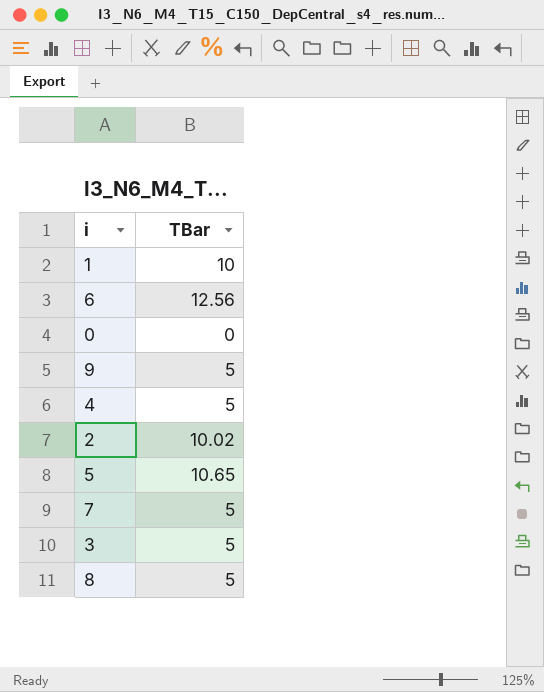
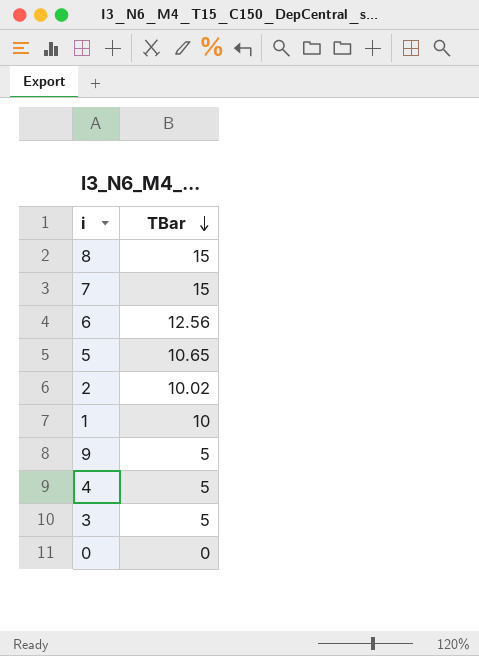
row order: none -> TBar descending
8 | TBar: 5 -> 15
7 | TBar: 5 -> 15

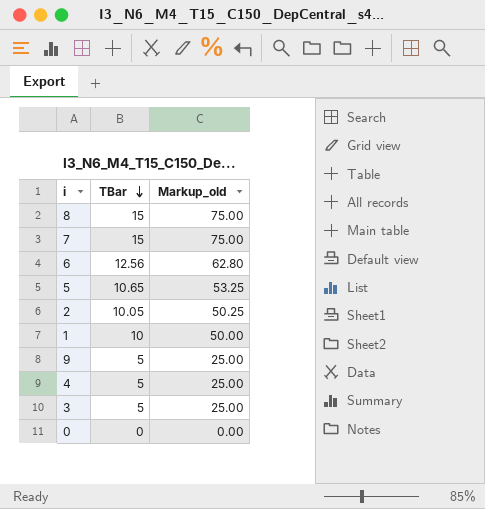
column Markup_old | formula: none -> [TBar] * 5
2 | TBar: 10.02 -> 10.05

